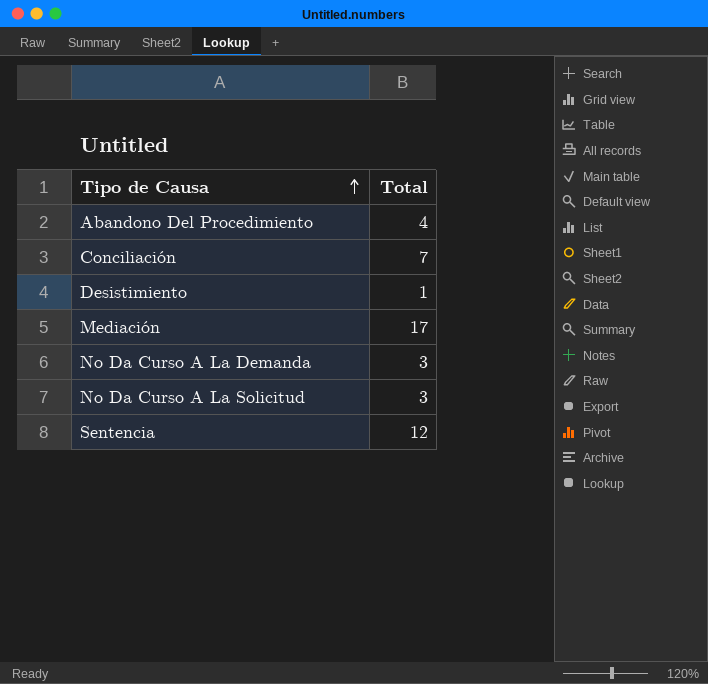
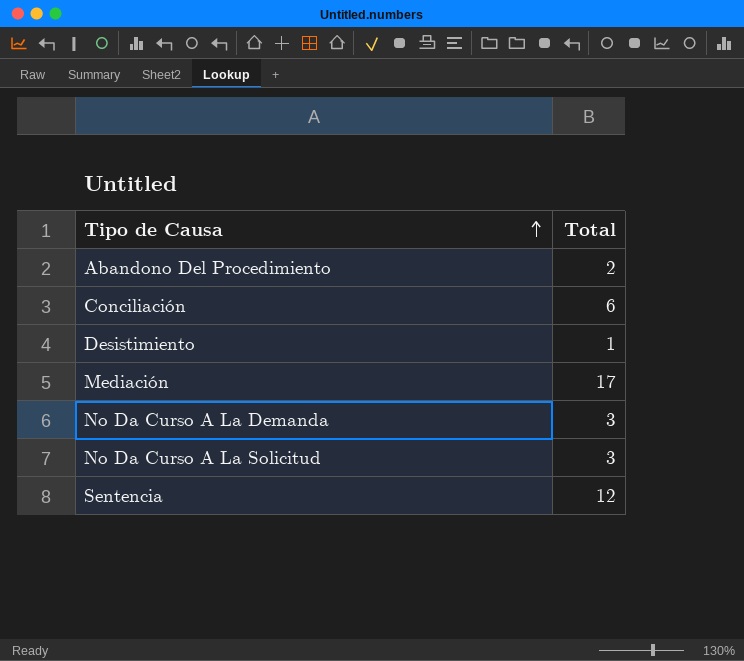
Abandono Del Procedimiento | Total: 4 -> 2
Conciliación | Total: 7 -> 6

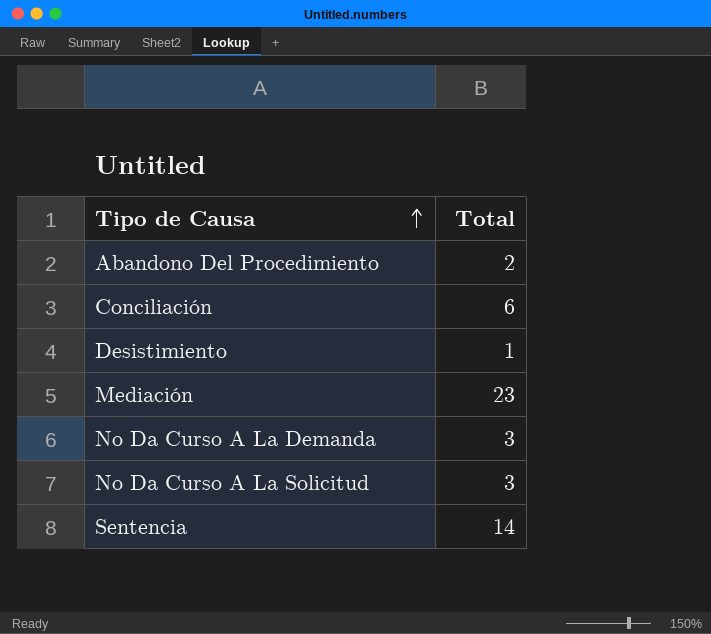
Mediación | Total: 17 -> 23
Sentencia | Total: 12 -> 14

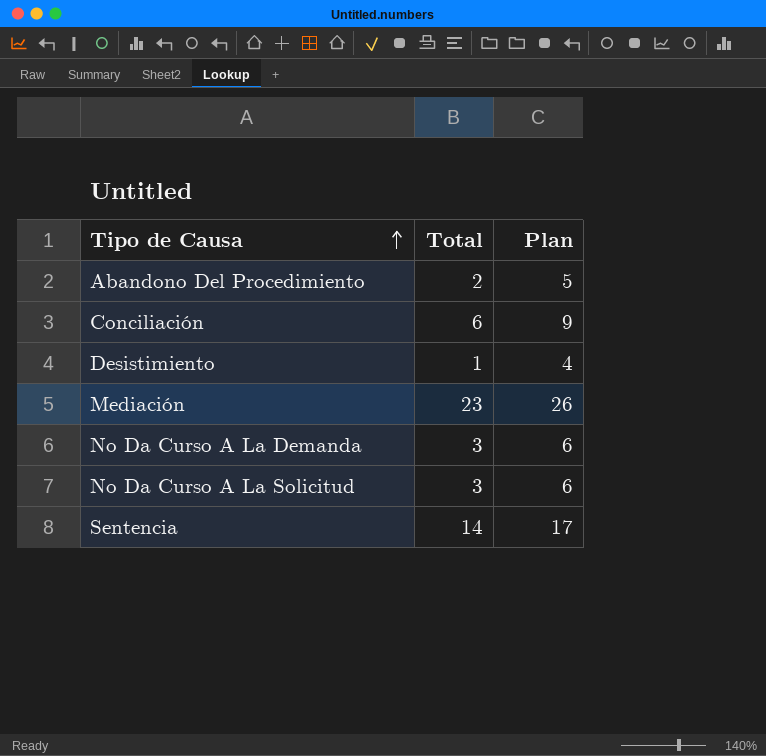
column Plan | formula: none -> [Total] + 3

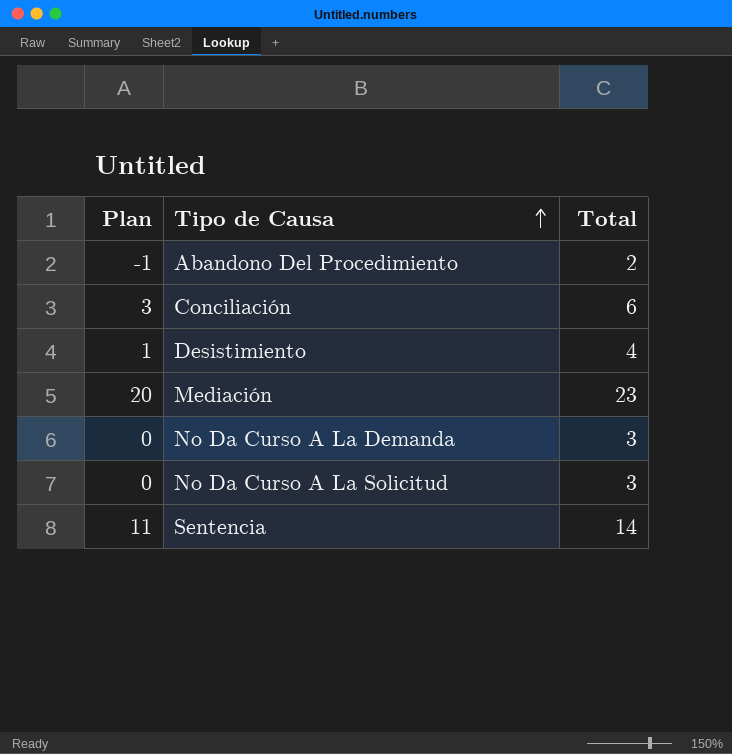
column Plan | formula: [Total] + 3 -> [Total] - 3
column Plan | position: 3 -> 1
Desistimiento | Total: 1 -> 4

